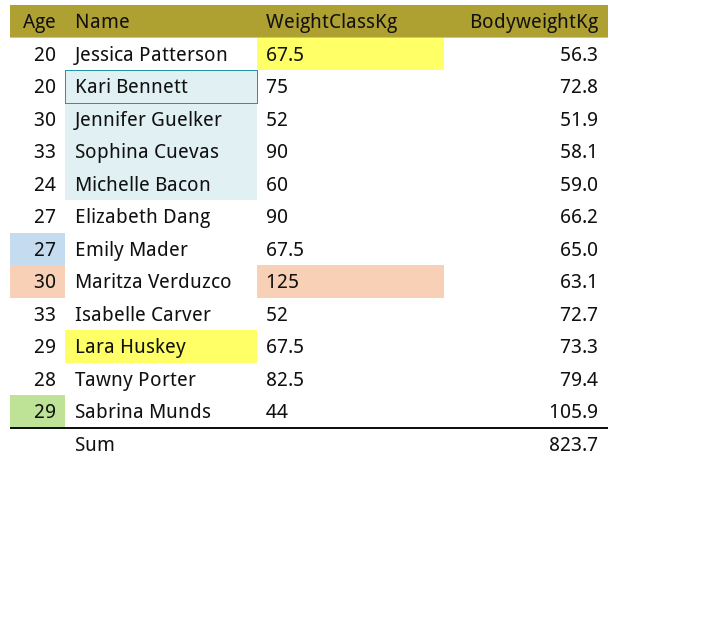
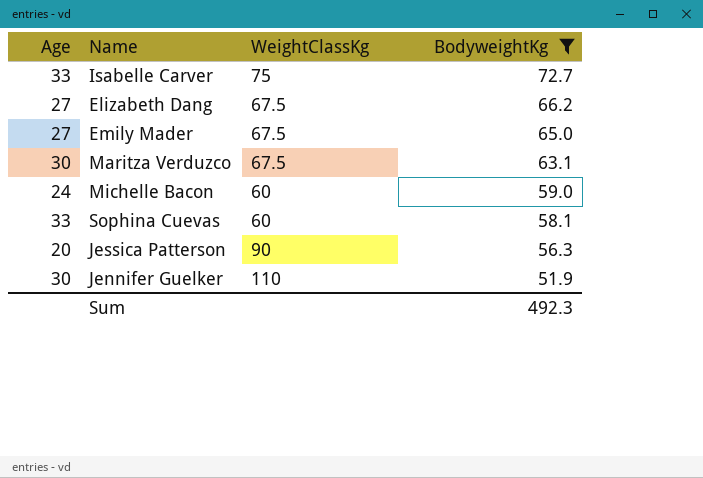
filter: none -> BodyweightKg <= 72.7
row order: none -> BodyweightKg descending
Isabelle Carver | WeightClassKg: 52 -> 75
Elizabeth Dang | WeightClassKg: 90 -> 67.5
Maritza Verduzco | WeightClassKg: 125 -> 67.5
Sophina Cuevas | WeightClassKg: 90 -> 60
Jessica Patterson | WeightClassKg: 67.5 -> 90
Jennifer Guelker | WeightClassKg: 52 -> 110
Sum | BodyweightKg: 823.7 -> 492.3

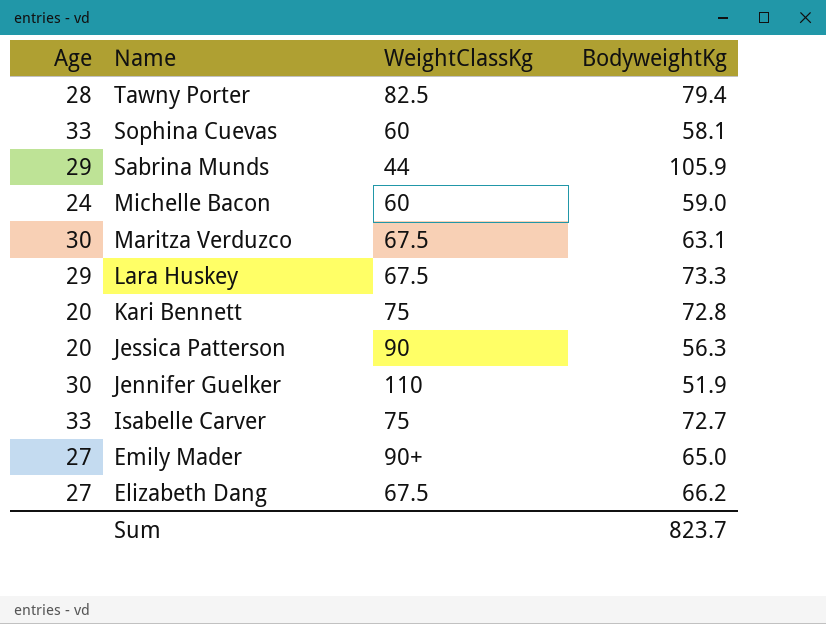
filter: BodyweightKg <= 72.7 -> none
row order: BodyweightKg descending -> Name descending
Emily Mader | WeightClassKg: 67.5 -> 90+
Sum | BodyweightKg: 492.3 -> 823.7

